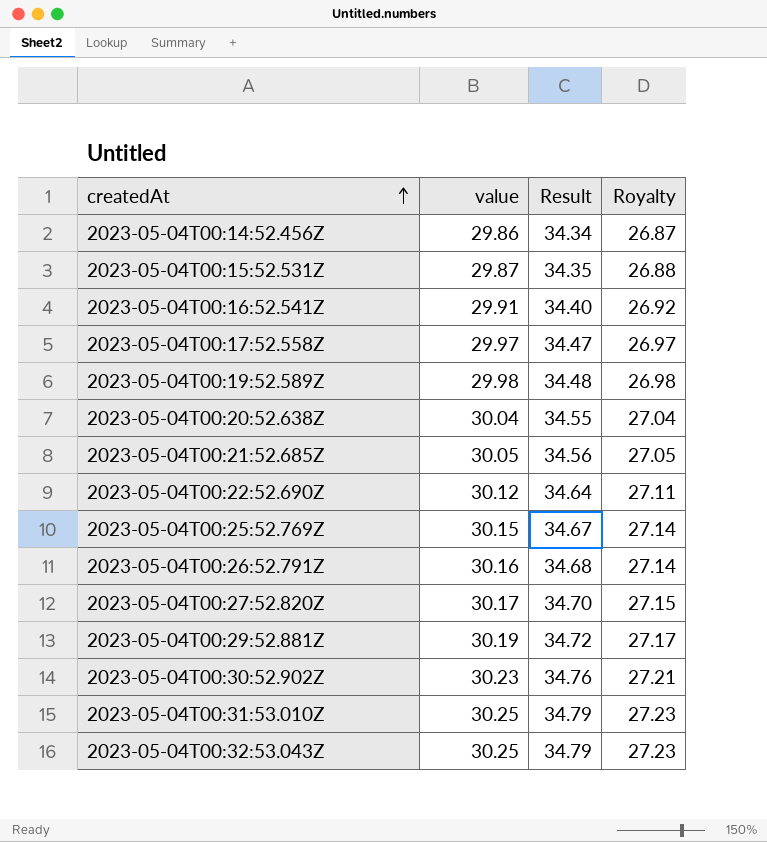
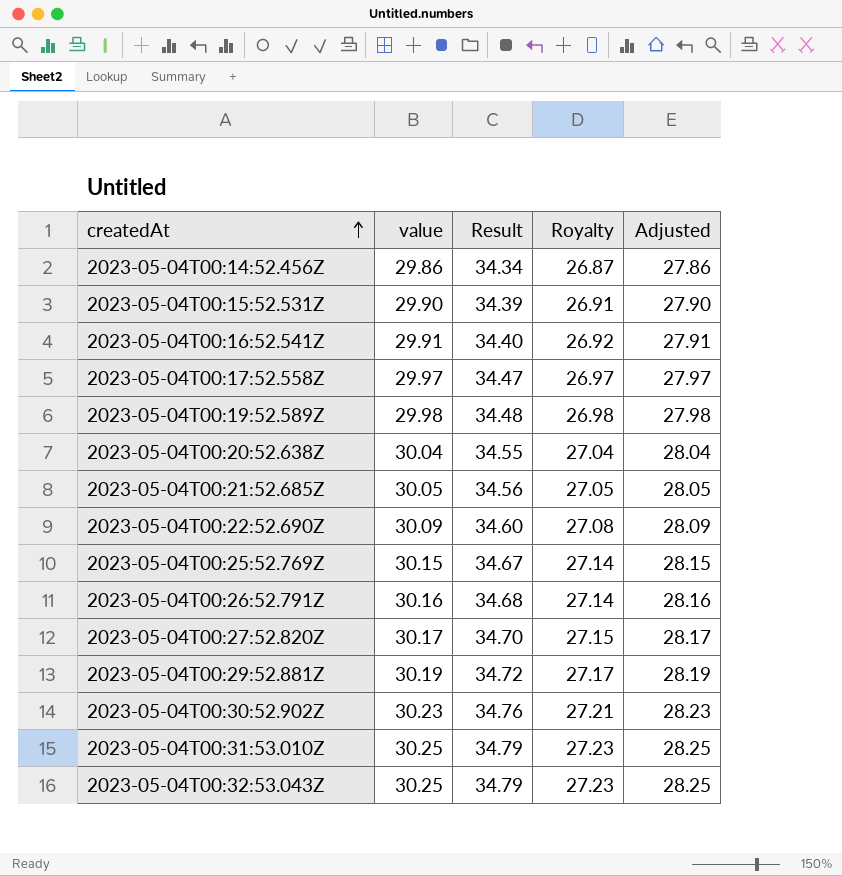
column Adjusted | formula: none -> [value] - 2
2023-05-04T00:15:52.531Z | value: 29.87 -> 29.90
2023-05-04T00:15:52.531Z | Result: 34.35 -> 34.39
2023-05-04T00:15:52.531Z | Royalty: 26.88 -> 26.91
2023-05-04T00:22:52.690Z | value: 30.12 -> 30.09
2023-05-04T00:22:52.690Z | Result: 34.64 -> 34.60
2023-05-04T00:22:52.690Z | Royalty: 27.11 -> 27.08

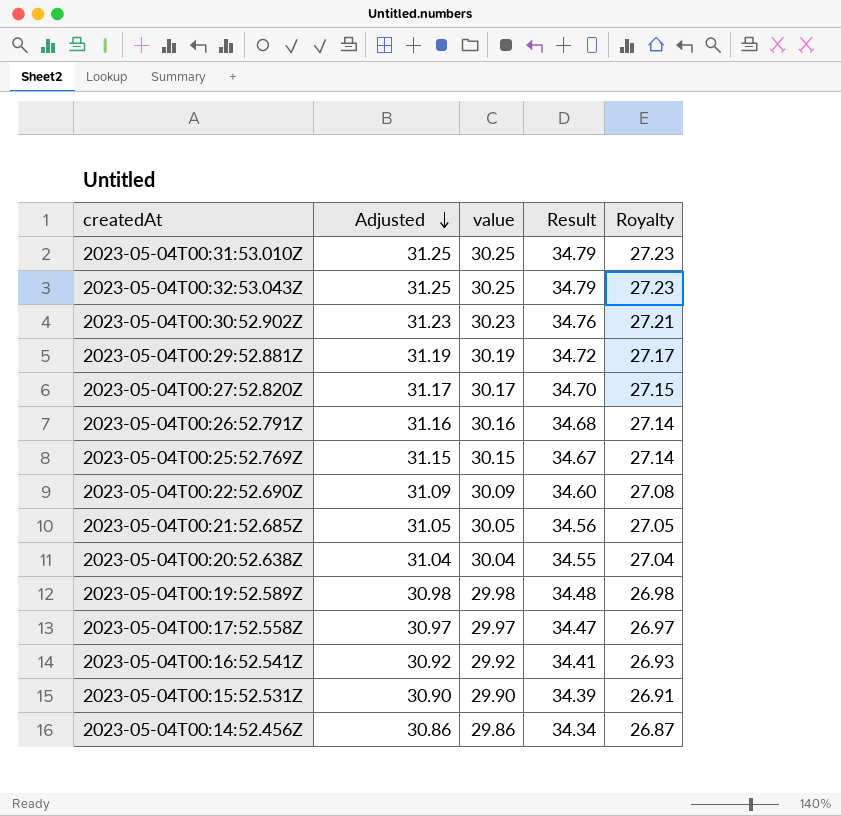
row order: createdAt ascending -> Adjusted descending
column Adjusted | formula: [value] - 2 -> [value] + 1
column Adjusted | position: 5 -> 2
2023-05-04T00:16:52.541Z | value: 29.91 -> 29.92
2023-05-04T00:16:52.541Z | Result: 34.40 -> 34.41
2023-05-04T00:16:52.541Z | Royalty: 26.92 -> 26.93

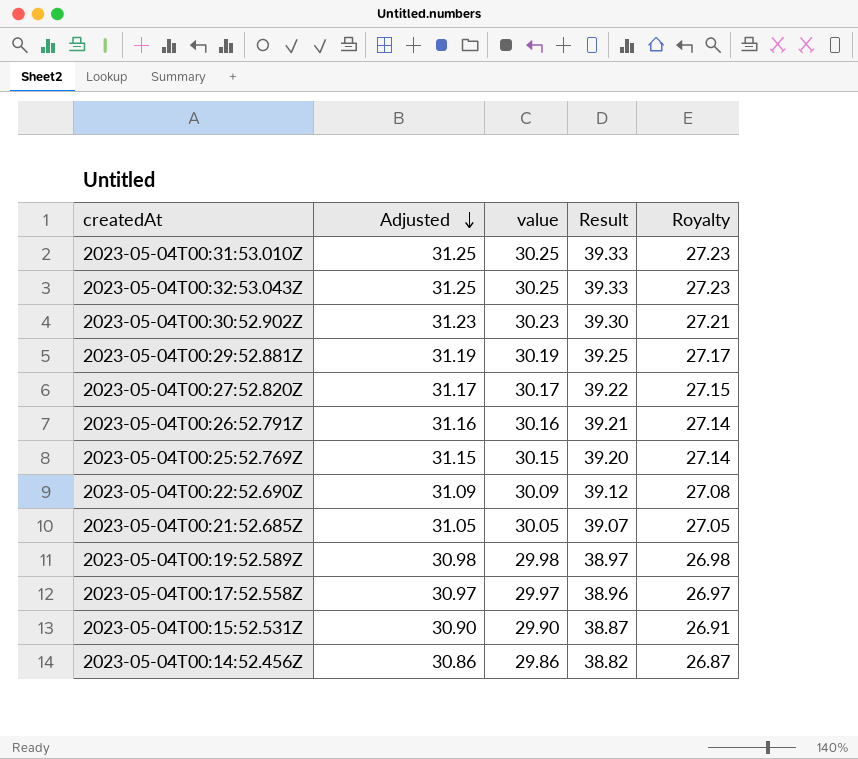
column Result | formula: [value] * 1.15 -> [value] * 1.3
row 2023-05-04T00:20:52.638Z: 31.04 | 30.04 | 34.55 | 27.04 -> none
row 2023-05-04T00:16:52.541Z: 30.92 | 29.92 | 34.41 | 26.93 -> none

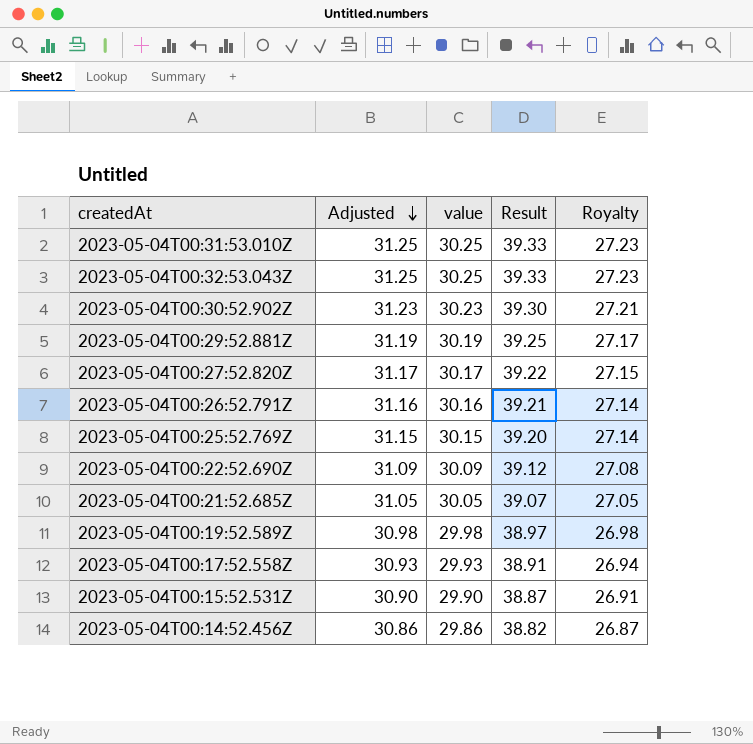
2023-05-04T00:17:52.558Z | Adjusted: 30.97 -> 30.93
2023-05-04T00:17:52.558Z | value: 29.97 -> 29.93
2023-05-04T00:17:52.558Z | Result: 38.96 -> 38.91
2023-05-04T00:17:52.558Z | Royalty: 26.97 -> 26.94

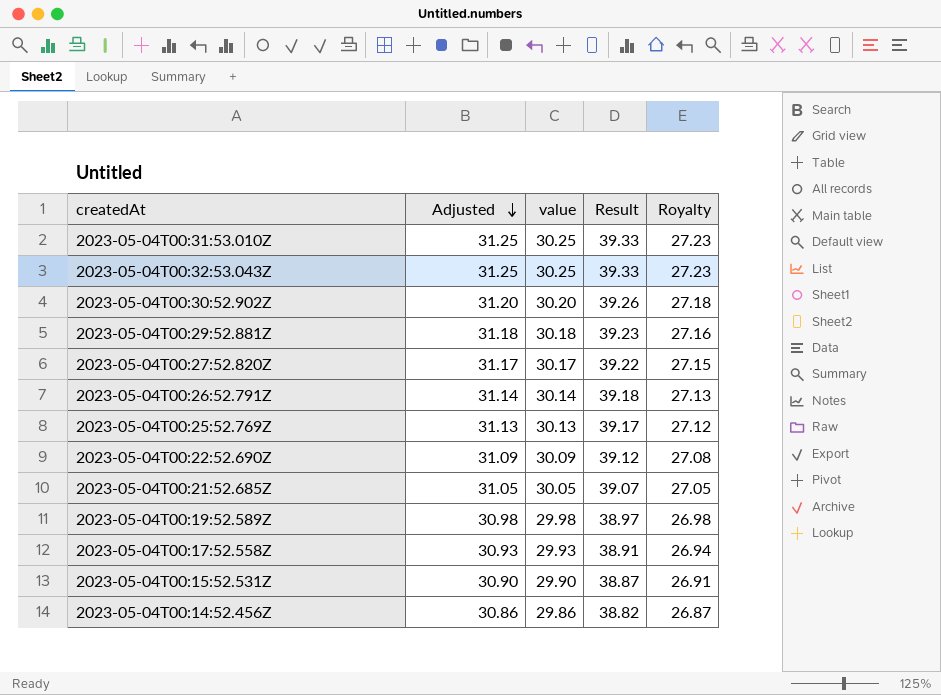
2023-05-04T00:30:52.902Z | Adjusted: 31.23 -> 31.20
2023-05-04T00:30:52.902Z | value: 30.23 -> 30.20
2023-05-04T00:30:52.902Z | Result: 39.30 -> 39.26
2023-05-04T00:30:52.902Z | Royalty: 27.21 -> 27.18
2023-05-04T00:29:52.881Z | Adjusted: 31.19 -> 31.18
2023-05-04T00:29:52.881Z | value: 30.19 -> 30.18
2023-05-04T00:29:52.881Z | Result: 39.25 -> 39.23
2023-05-04T00:29:52.881Z | Royalty: 27.17 -> 27.16
2023-05-04T00:26:52.791Z | Adjusted: 31.16 -> 31.14
2023-05-04T00:26:52.791Z | value: 30.16 -> 30.14
2023-05-04T00:26:52.791Z | Result: 39.21 -> 39.18
2023-05-04T00:26:52.791Z | Royalty: 27.14 -> 27.13
2023-05-04T00:25:52.769Z | Adjusted: 31.15 -> 31.13
2023-05-04T00:25:52.769Z | value: 30.15 -> 30.13
2023-05-04T00:25:52.769Z | Result: 39.20 -> 39.17
2023-05-04T00:25:52.769Z | Royalty: 27.14 -> 27.12

